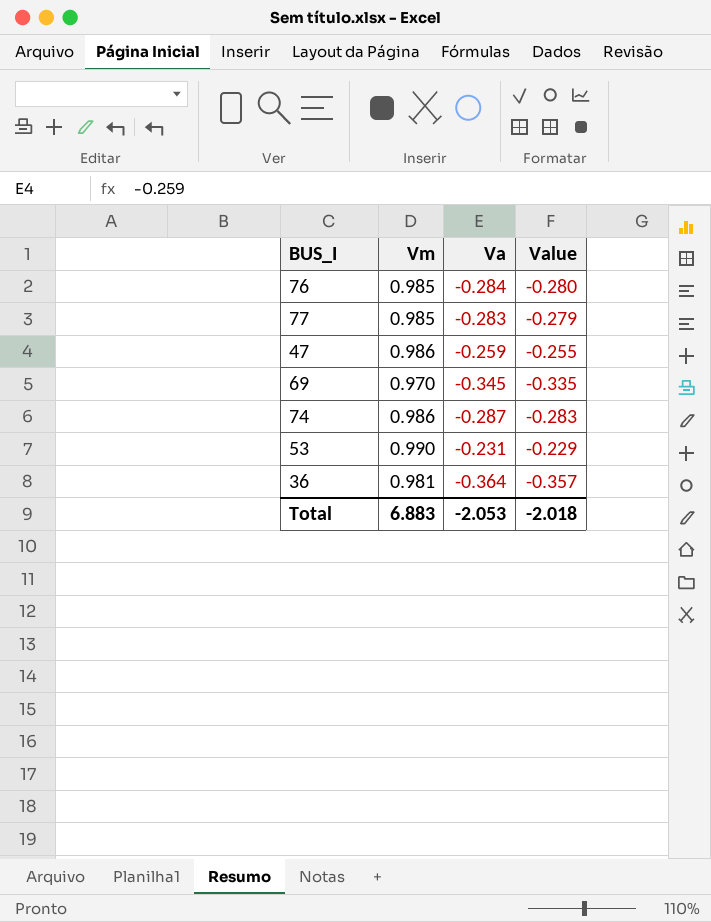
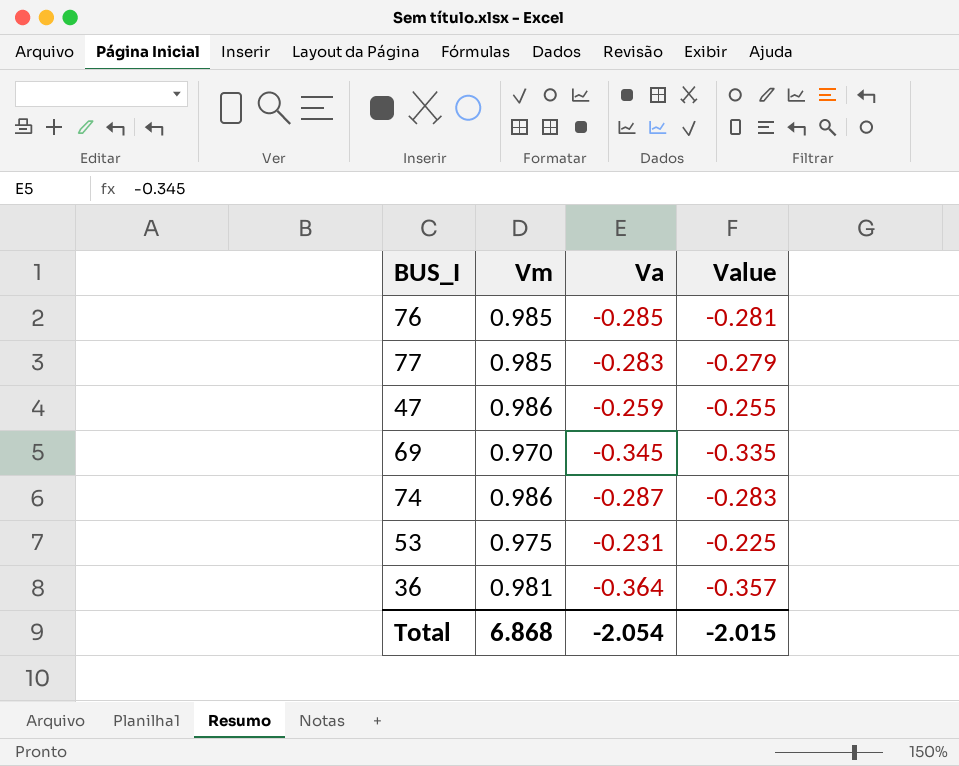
76 | Va: -0.284 -> -0.285
76 | Value: -0.280 -> -0.281
53 | Vm: 0.990 -> 0.975
53 | Value: -0.229 -> -0.225
Total | Vm: 6.883 -> 6.868
Total | Va: -2.053 -> -2.054
Total | Value: -2.018 -> -2.015

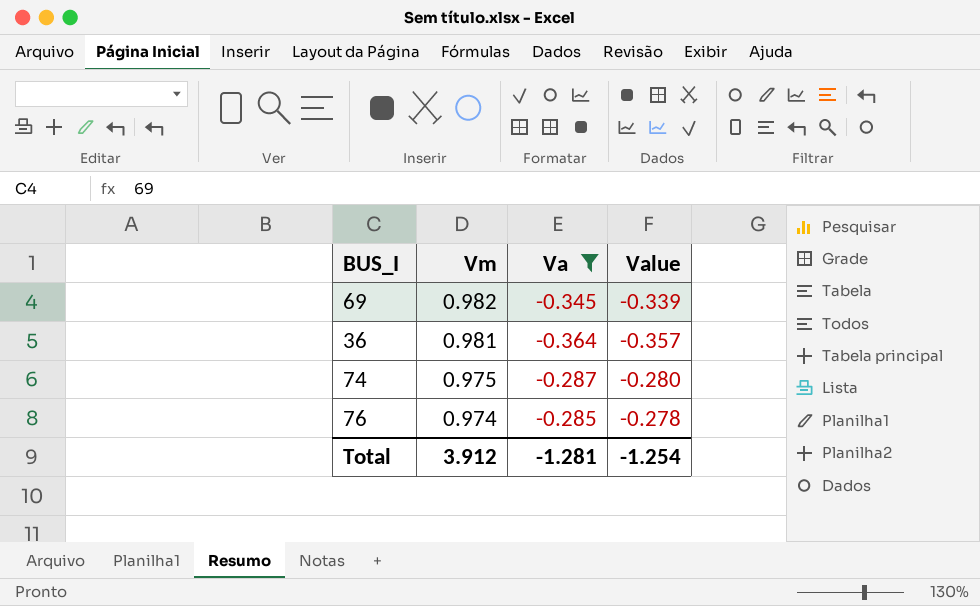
filter: none -> Va <= -0.285
row order: none -> Vm descending
69 | Vm: 0.970 -> 0.982
69 | Value: -0.335 -> -0.339
74 | Vm: 0.986 -> 0.975
74 | Value: -0.283 -> -0.280
76 | Vm: 0.985 -> 0.974
76 | Value: -0.281 -> -0.278
Total | Vm: 6.868 -> 3.912
Total | Va: -2.054 -> -1.281
Total | Value: -2.015 -> -1.254

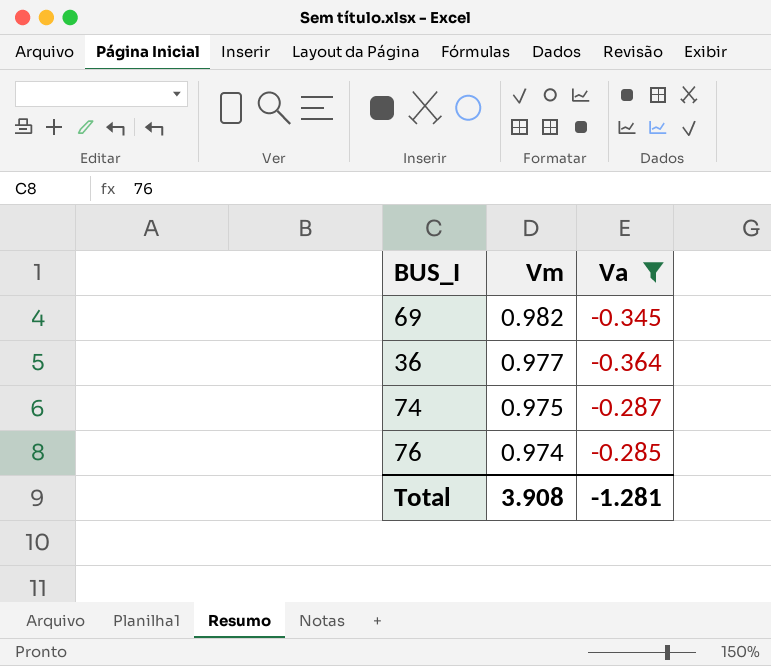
column Value | formula: [Vm] * [Va] -> none
36 | Vm: 0.981 -> 0.977
Total | Vm: 3.912 -> 3.908

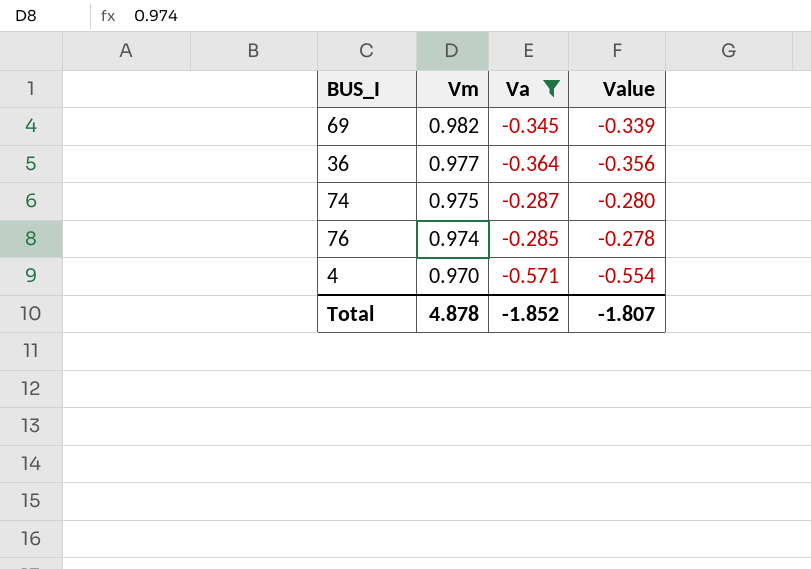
column Value | formula: none -> [Vm] * [Va]
row 4: none -> 0.970 | -0.571 | -0.554
Total | Vm: 3.908 -> 4.878
Total | Va: -1.281 -> -1.852

